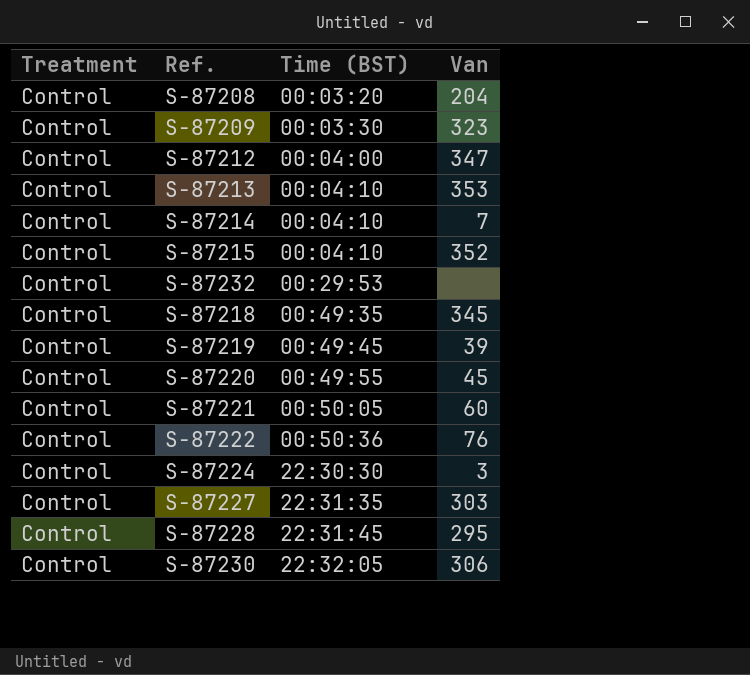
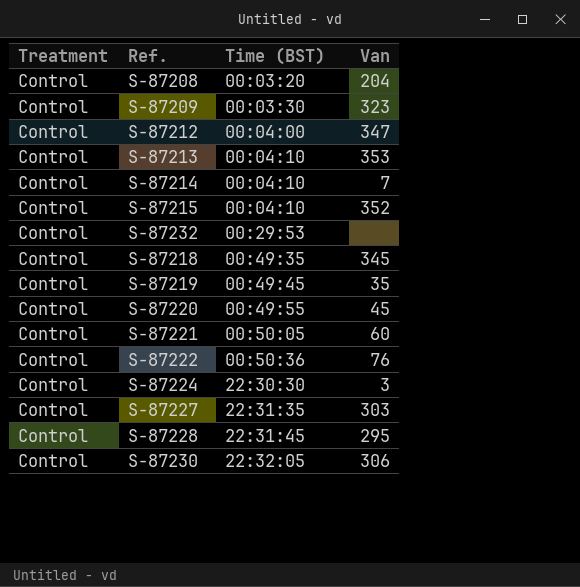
S-87219 | Van: 39 -> 35

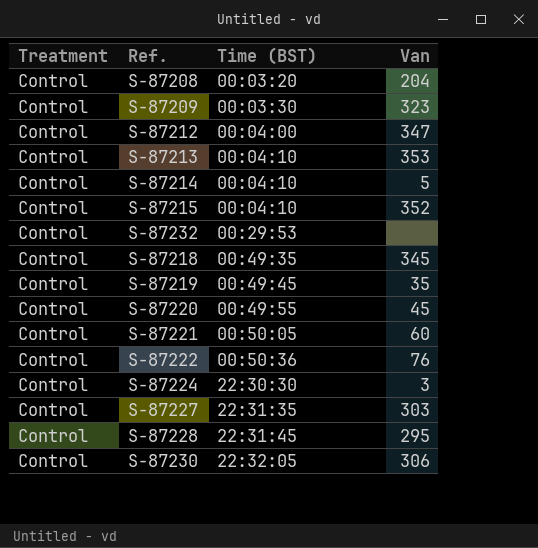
S-87214 | Van: 7 -> 5

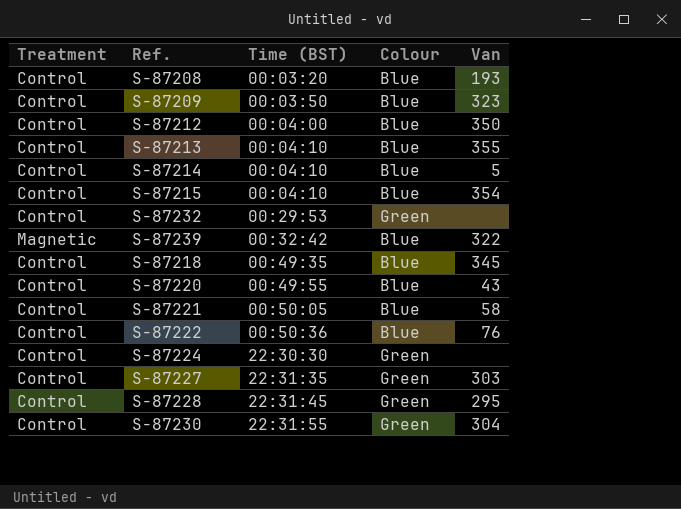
column Colour | position: none -> 4
row S-87219: Control | 00:49:45 | 35 -> none
S-87208 | Van: 204 -> 193
S-87209 | Time (BST): 00:03:30 -> 00:03:50
S-87212 | Van: 347 -> 350
S-87213 | Van: 353 -> 355
S-87215 | Van: 352 -> 354
row S-87239: none -> Magnetic | 00:32:42 | Blue | 322
S-87220 | Van: 45 -> 43
S-87221 | Van: 60 -> 58
S-87224 | Van: 3 -> none
S-87230 | Time (BST): 22:32:05 -> 22:31:55
S-87230 | Van: 306 -> 304

